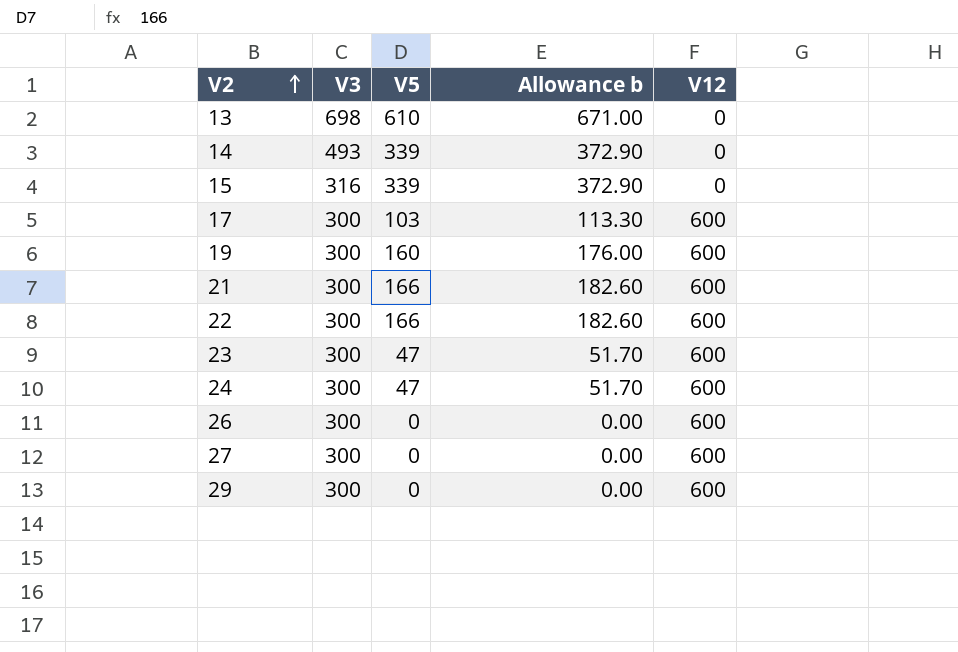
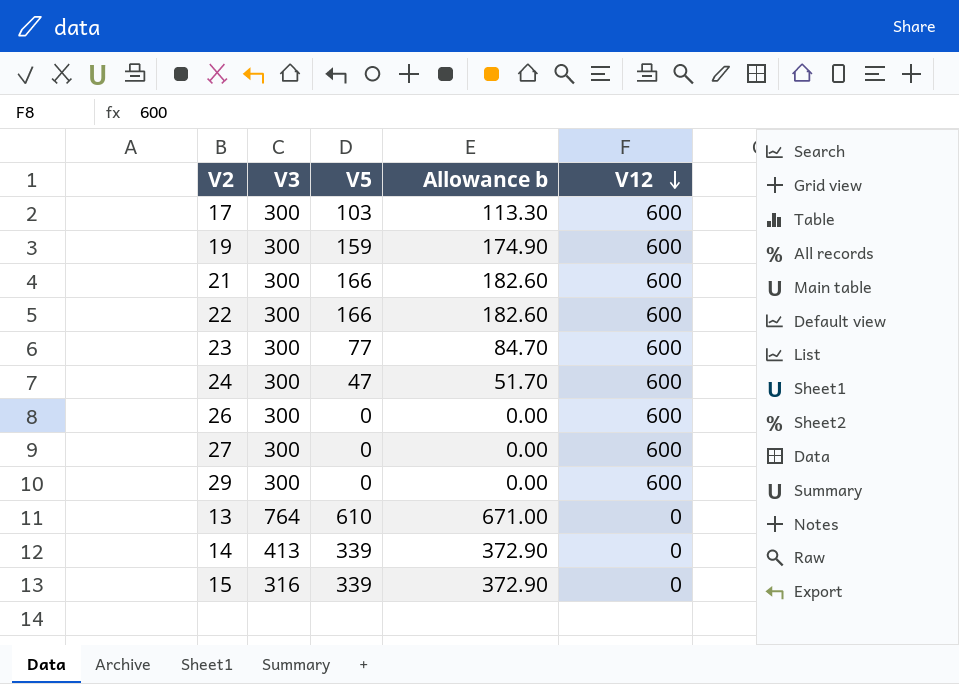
row order: V2 ascending -> V12 descending
19 | V5: 160 -> 159
19 | Allowance b: 176.00 -> 174.90
23 | V5: 47 -> 77
23 | Allowance b: 51.70 -> 84.70
13 | V3: 698 -> 764
14 | V3: 493 -> 413

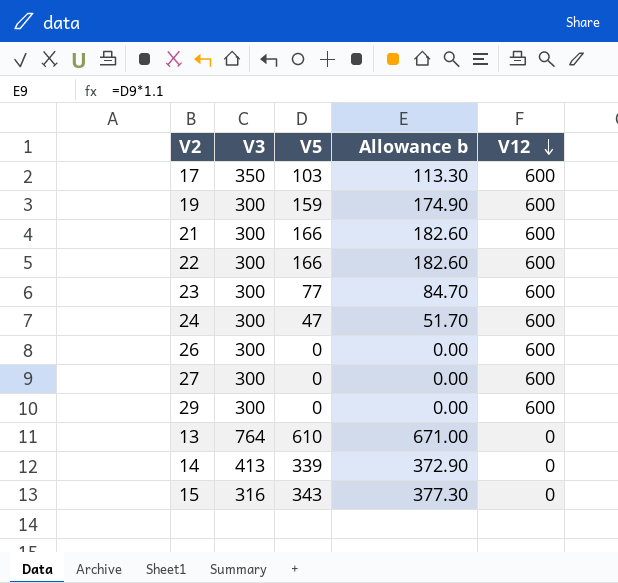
17 | V3: 300 -> 350
15 | V5: 339 -> 343
15 | Allowance b: 372.90 -> 377.30

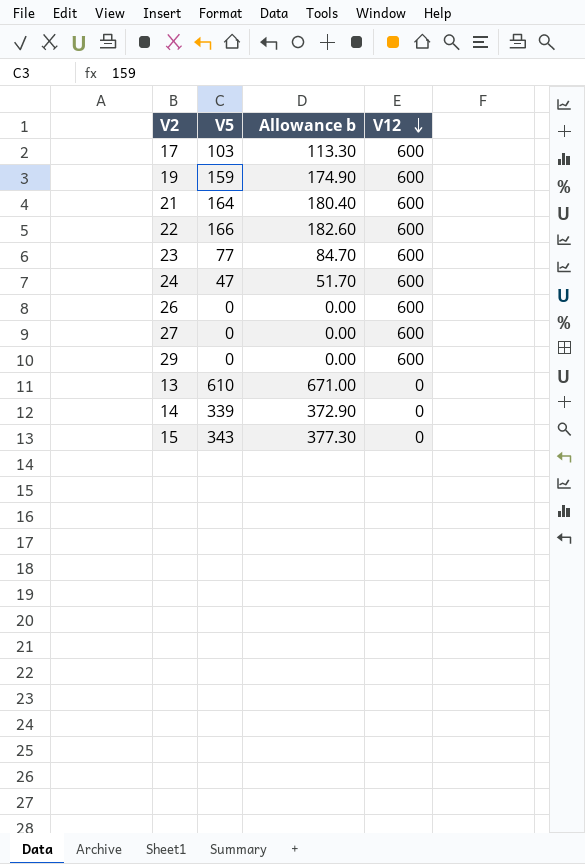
column V3 | position: 2 -> none
21 | V5: 166 -> 164
21 | Allowance b: 182.60 -> 180.40

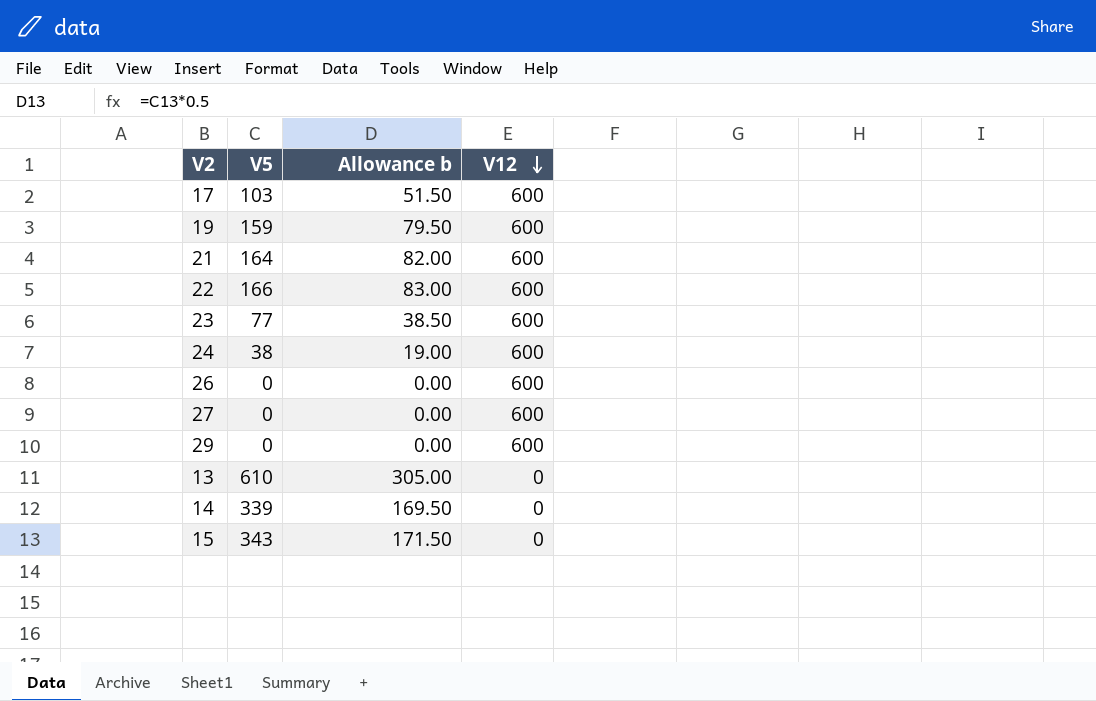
column Allowance b | formula: [V5] * 1.1 -> [V5] * 0.5
24 | V5: 47 -> 38

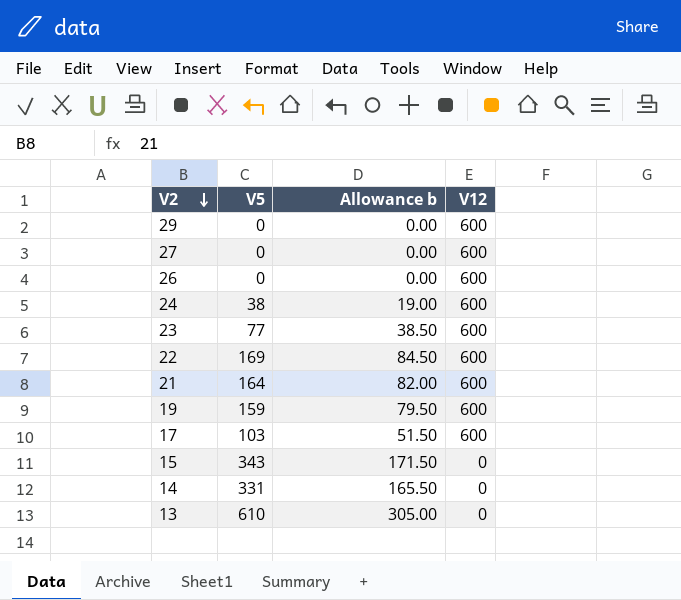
row order: V12 descending -> V2 descending
22 | V5: 166 -> 169
22 | Allowance b: 83.00 -> 84.50
14 | V5: 339 -> 331
14 | Allowance b: 169.50 -> 165.50

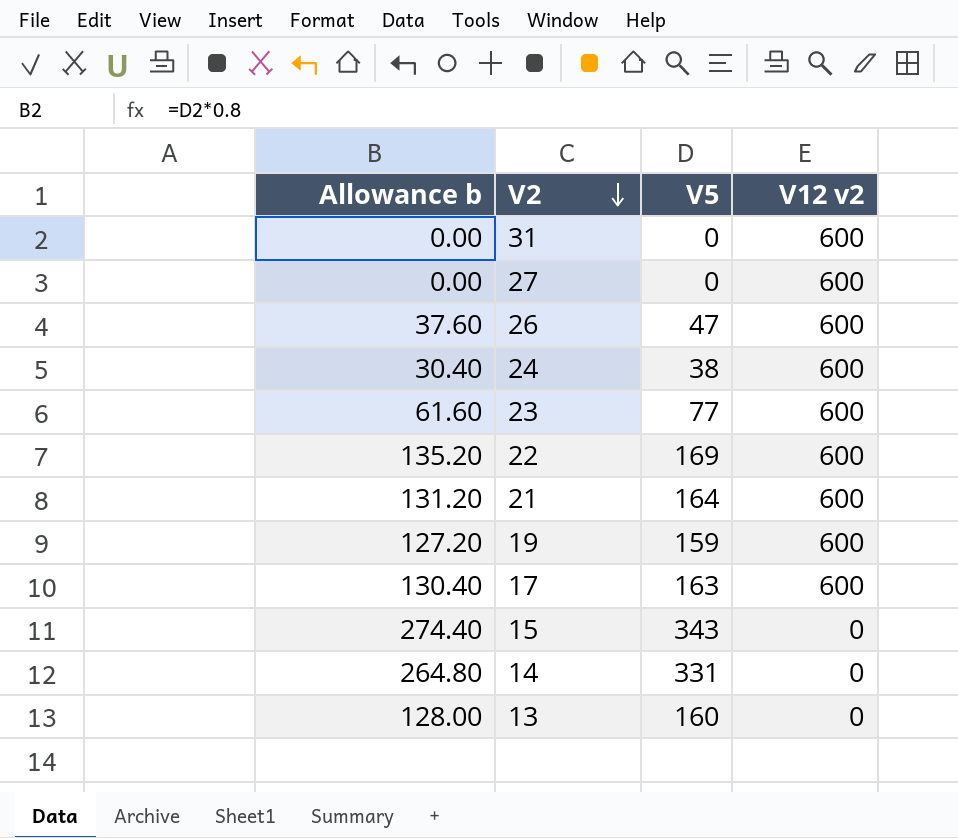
column Allowance b | formula: [V5] * 0.5 -> [V5] * 0.8
column Allowance b | position: 3 -> 1
column name: V12 -> V12 v2
row 29: 0 | 0.00 | 600 -> none
row 31: none -> 0.00 | 0 | 600
26 | V5: 0 -> 47
17 | V5: 103 -> 163
13 | V5: 610 -> 160

